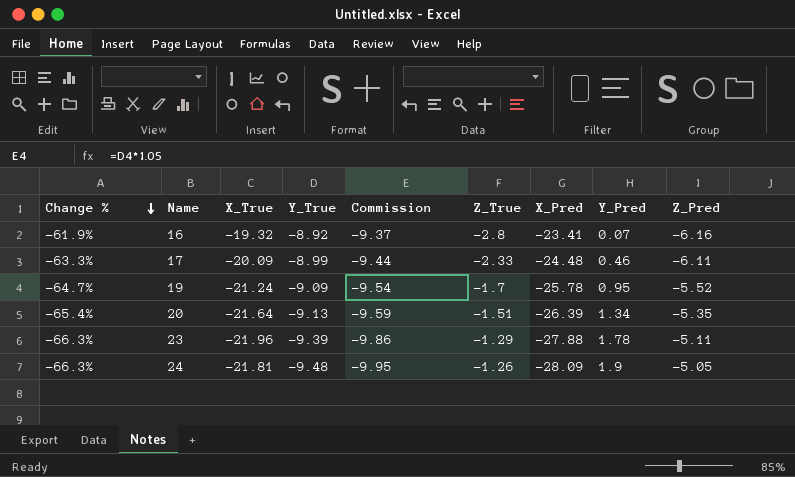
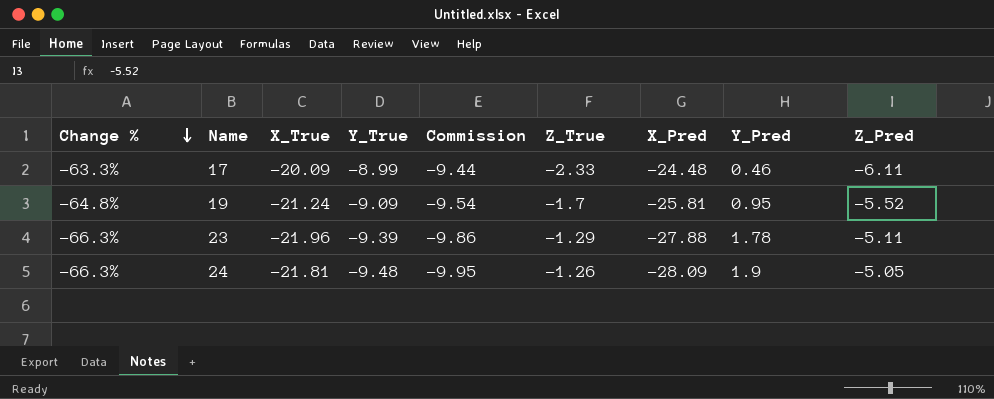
row 16: -61.9% | -19.32 | -8.92 | -9.37 | -2.8 | -23.41 | 0.07 | -6.16 -> none
row 20: -65.4% | -21.64 | -9.13 | -9.59 | -1.51 | -26.39 | 1.34 | -5.35 -> none
19 | Change %: -64.7% -> -64.8%
19 | X_Pred: -25.78 -> -25.81

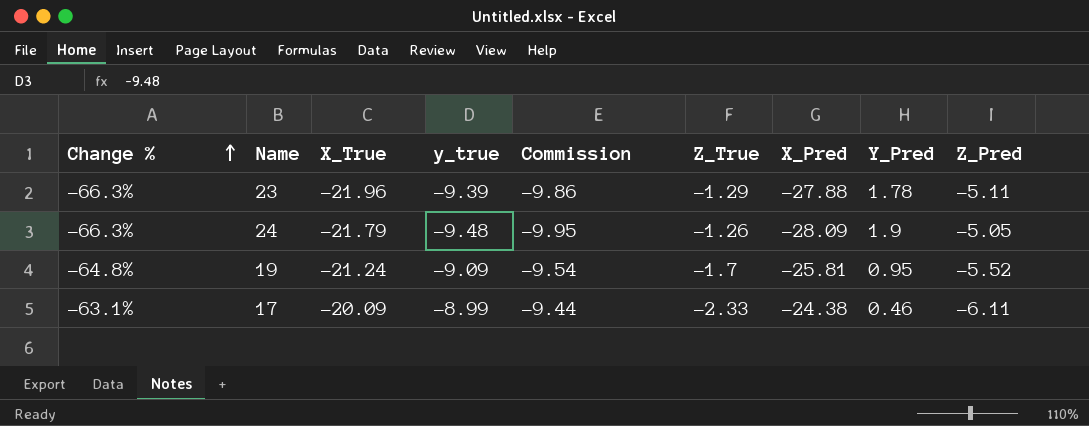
row order: Change % descending -> Change % ascending
column name: Y_True -> y_true
24 | X_True: -21.81 -> -21.79
17 | Change %: -63.3% -> -63.1%
17 | X_Pred: -24.48 -> -24.38

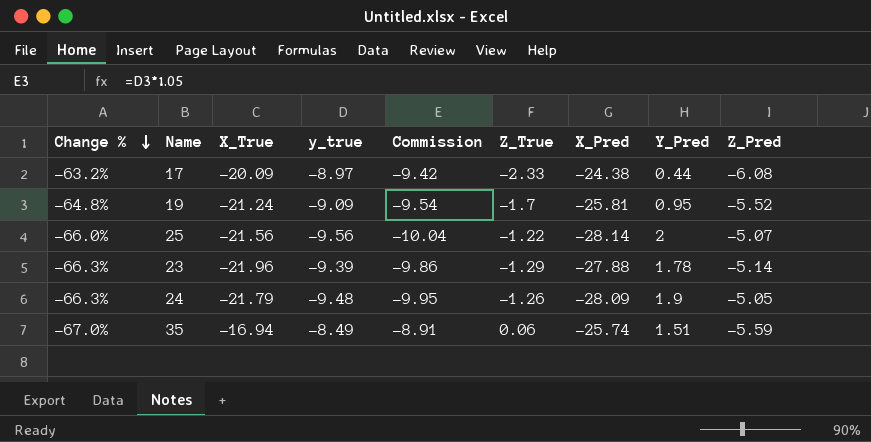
row order: Change % ascending -> Change % descending
17 | Change %: -63.1% -> -63.2%
17 | y_true: -8.99 -> -8.97
17 | Commission: -9.44 -> -9.42
17 | Y_Pred: 0.46 -> 0.44
17 | Z_Pred: -6.11 -> -6.08
row 25: none -> -66.0% | -21.56 | -9.56 | -10.04 | -1.22 | -28.14 | 2 | -5.07
23 | Z_Pred: -5.11 -> -5.14
row 35: none -> -67.0% | -16.94 | -8.49 | -8.91 | 0.06 | -25.74 | 1.51 | -5.59

